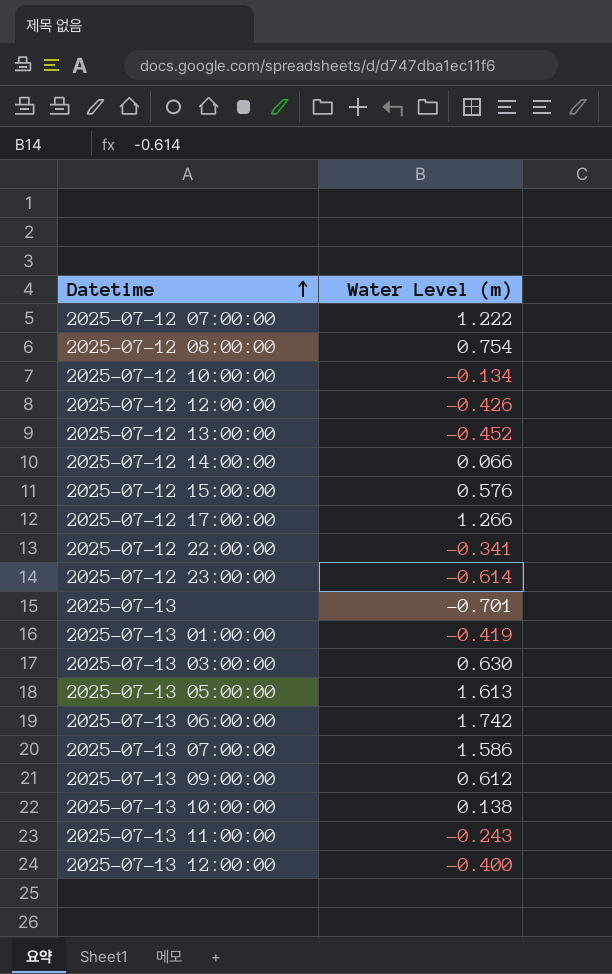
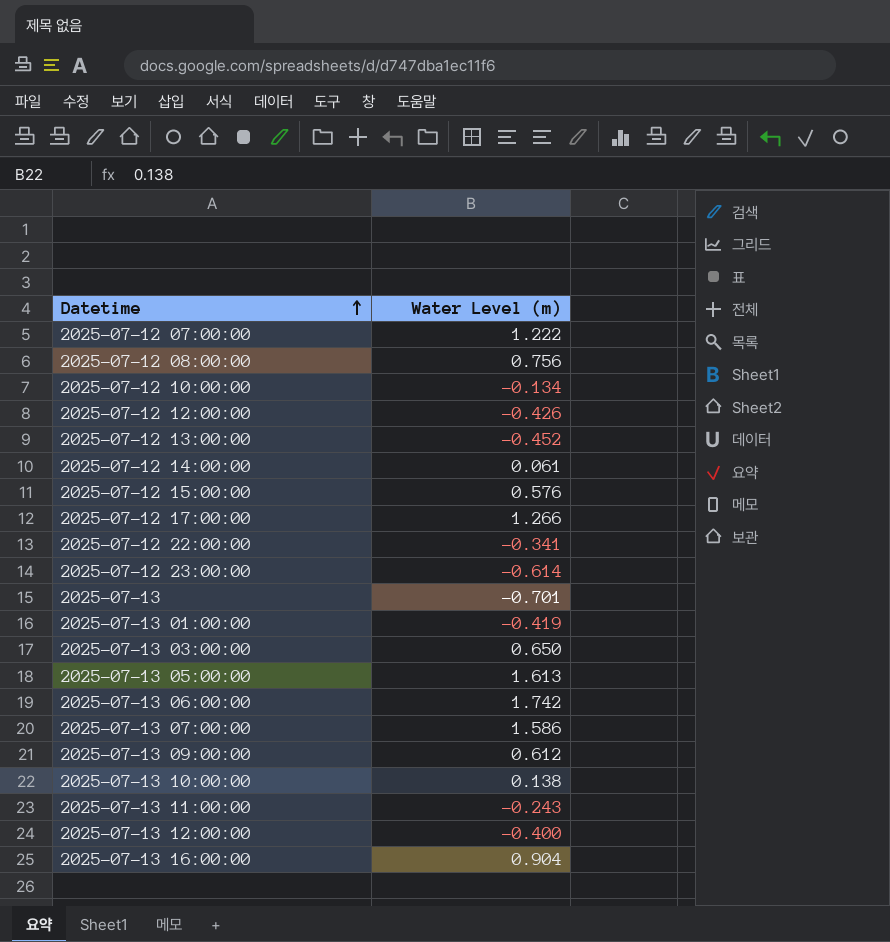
2025-07-12 08:00:00 | Water Level (m): 0.754 -> 0.756
2025-07-12 14:00:00 | Water Level (m): 0.066 -> 0.061
2025-07-13 03:00:00 | Water Level (m): 0.630 -> 0.650
row 2025-07-13 16:00:00: none -> 0.904

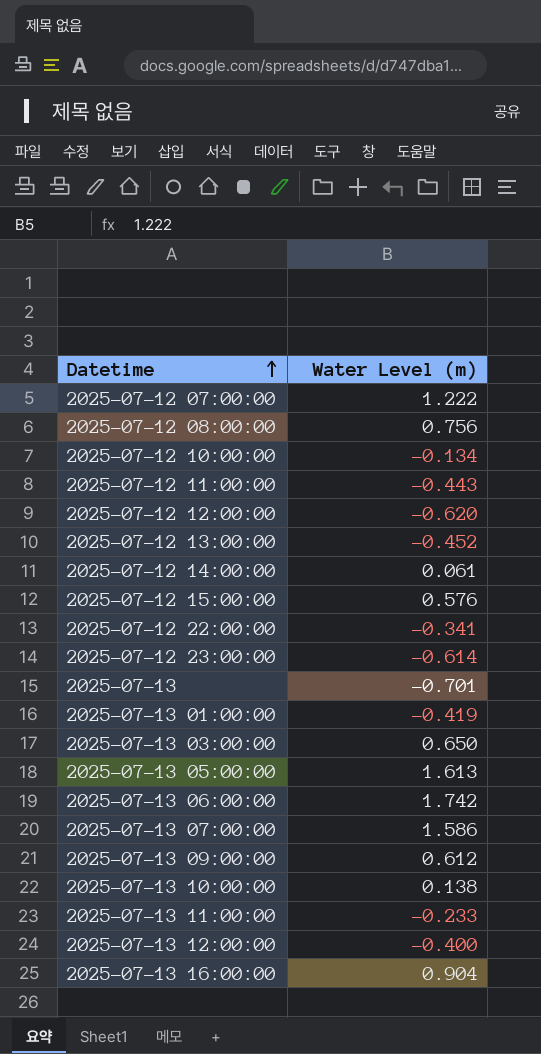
row 2025-07-12 17:00:00: 1.266 -> none
row 2025-07-12 11:00:00: none -> -0.443
2025-07-12 12:00:00 | Water Level (m): -0.426 -> -0.620
2025-07-13 11:00:00 | Water Level (m): -0.243 -> -0.233

